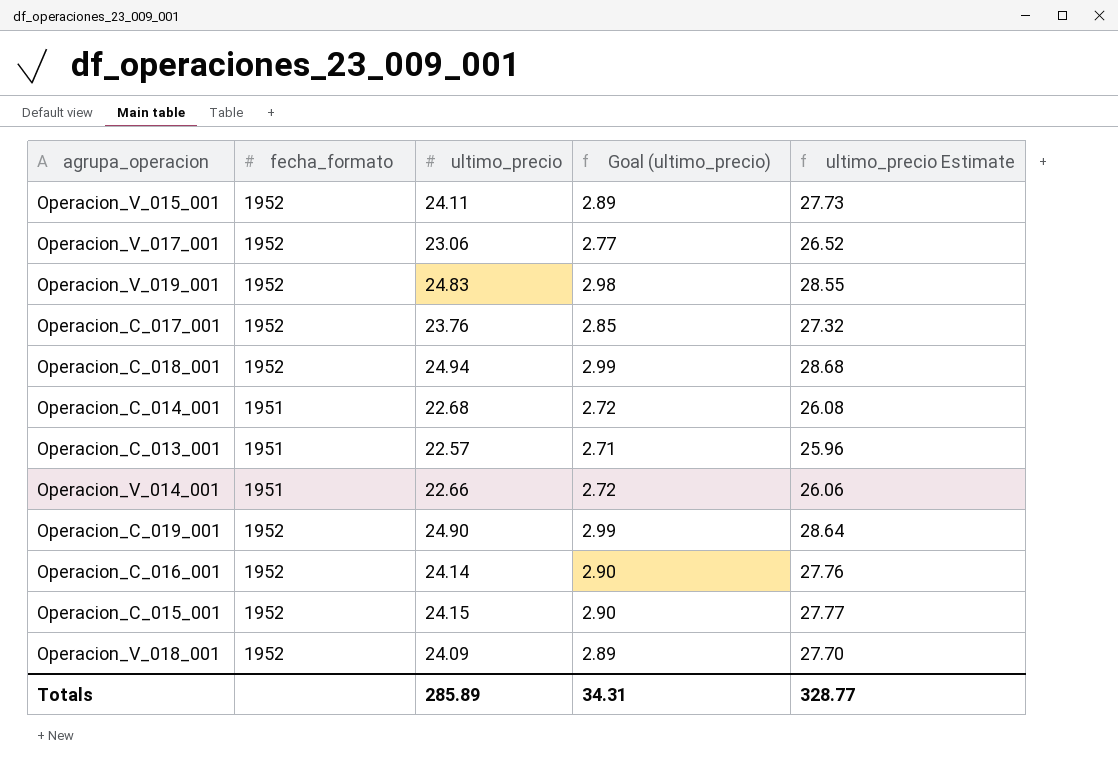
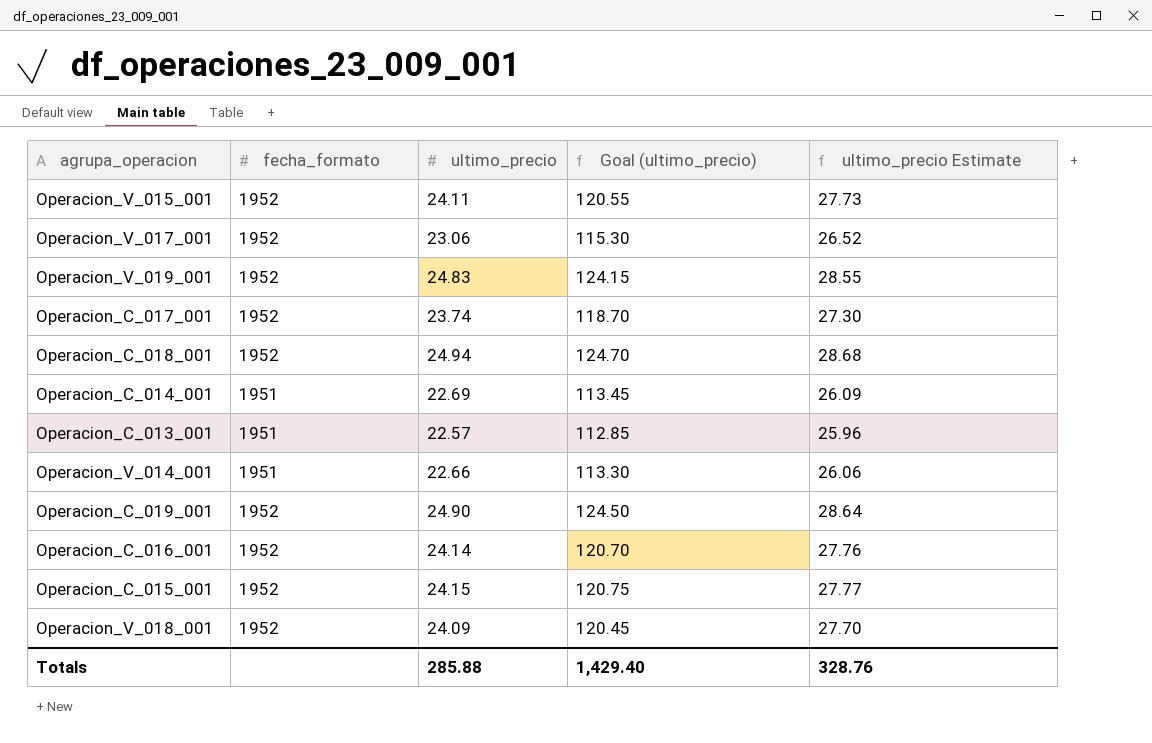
column Goal (ultimo_precio) | formula: [ultimo_precio] * 0.12 -> [ultimo_precio] * 5
Operacion_C_017_001 | ultimo_precio: 23.76 -> 23.74
Operacion_C_017_001 | ultimo_precio Estimate: 27.32 -> 27.30
Operacion_C_014_001 | ultimo_precio: 22.68 -> 22.69
Operacion_C_014_001 | ultimo_precio Estimate: 26.08 -> 26.09
Totals | ultimo_precio: 285.89 -> 285.88
Totals | Goal (ultimo_precio): 34.31 -> 1,429.40
Totals | ultimo_precio Estimate: 328.77 -> 328.76

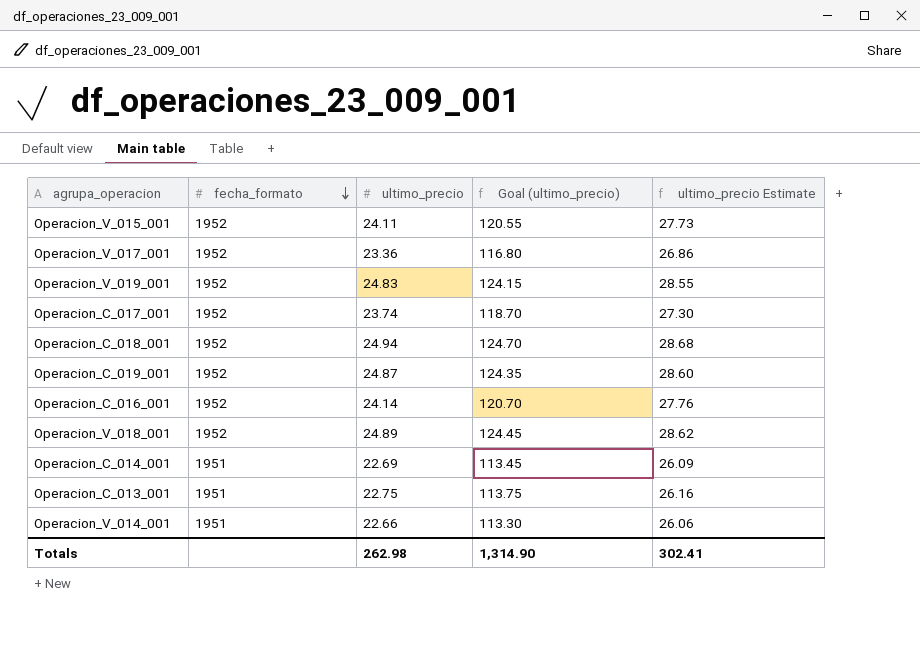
row order: none -> fecha_formato descending
row Operacion_C_015_001: 1952 | 24.15 | 120.75 | 27.77 -> none
Operacion_V_017_001 | ultimo_precio: 23.06 -> 23.36
Operacion_V_017_001 | Goal (ultimo_precio): 115.30 -> 116.80
Operacion_V_017_001 | ultimo_precio Estimate: 26.52 -> 26.86
Operacion_C_019_001 | ultimo_precio: 24.90 -> 24.87
Operacion_C_019_001 | Goal (ultimo_precio): 124.50 -> 124.35
Operacion_C_019_001 | ultimo_precio Estimate: 28.64 -> 28.60
Operacion_V_018_001 | ultimo_precio: 24.09 -> 24.89
Operacion_V_018_001 | Goal (ultimo_precio): 120.45 -> 124.45
Operacion_V_018_001 | ultimo_precio Estimate: 27.70 -> 28.62
Operacion_C_013_001 | ultimo_precio: 22.57 -> 22.75
Operacion_C_013_001 | Goal (ultimo_precio): 112.85 -> 113.75
Operacion_C_013_001 | ultimo_precio Estimate: 25.96 -> 26.16
Totals | ultimo_precio: 285.88 -> 262.98
Totals | Goal (ultimo_precio): 1,429.40 -> 1,314.90
Totals | ultimo_precio Estimate: 328.76 -> 302.41

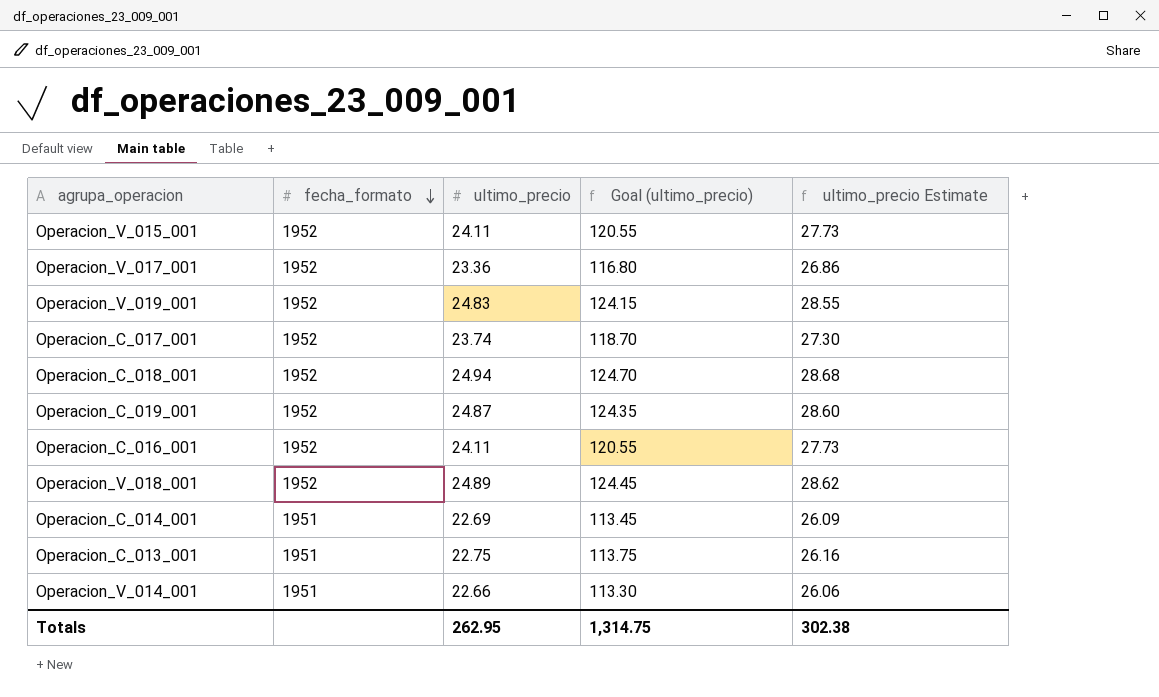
Operacion_C_016_001 | ultimo_precio: 24.14 -> 24.11
Operacion_C_016_001 | Goal (ultimo_precio): 120.70 -> 120.55
Operacion_C_016_001 | ultimo_precio Estimate: 27.76 -> 27.73
Totals | ultimo_precio: 262.98 -> 262.95
Totals | Goal (ultimo_precio): 1,314.90 -> 1,314.75
Totals | ultimo_precio Estimate: 302.41 -> 302.38

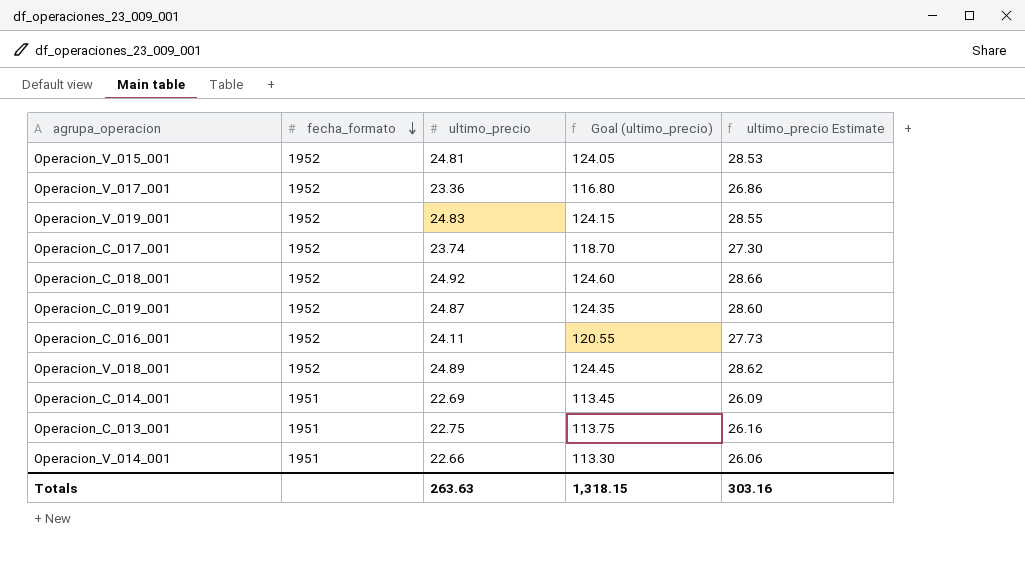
Operacion_V_015_001 | ultimo_precio: 24.11 -> 24.81
Operacion_V_015_001 | Goal (ultimo_precio): 120.55 -> 124.05
Operacion_V_015_001 | ultimo_precio Estimate: 27.73 -> 28.53
Operacion_C_018_001 | ultimo_precio: 24.94 -> 24.92
Operacion_C_018_001 | Goal (ultimo_precio): 124.70 -> 124.60
Operacion_C_018_001 | ultimo_precio Estimate: 28.68 -> 28.66
Totals | ultimo_precio: 262.95 -> 263.63
Totals | Goal (ultimo_precio): 1,314.75 -> 1,318.15
Totals | ultimo_precio Estimate: 302.38 -> 303.16

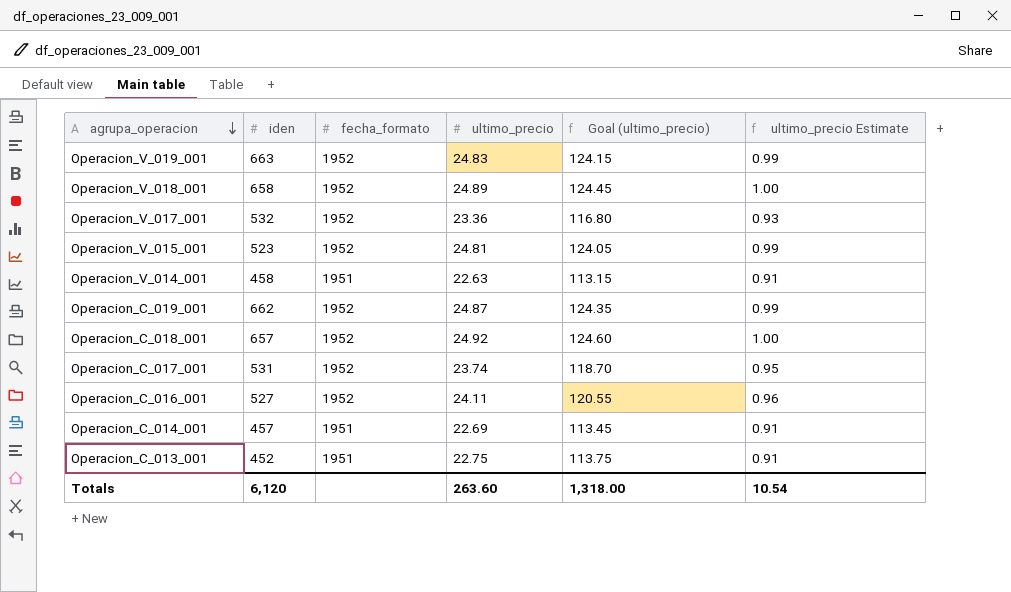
row order: fecha_formato descending -> agrupa_operacion descending
column iden | position: none -> 2
column ultimo_precio Estimate | formula: [ultimo_precio] * 1.15 -> [ultimo_precio] * 0.04
Operacion_V_014_001 | ultimo_precio: 22.66 -> 22.63
Operacion_V_014_001 | Goal (ultimo_precio): 113.30 -> 113.15
Totals | ultimo_precio: 263.63 -> 263.60
Totals | Goal (ultimo_precio): 1,318.15 -> 1,318.00
Totals | ultimo_precio Estimate: 303.16 -> 10.54

